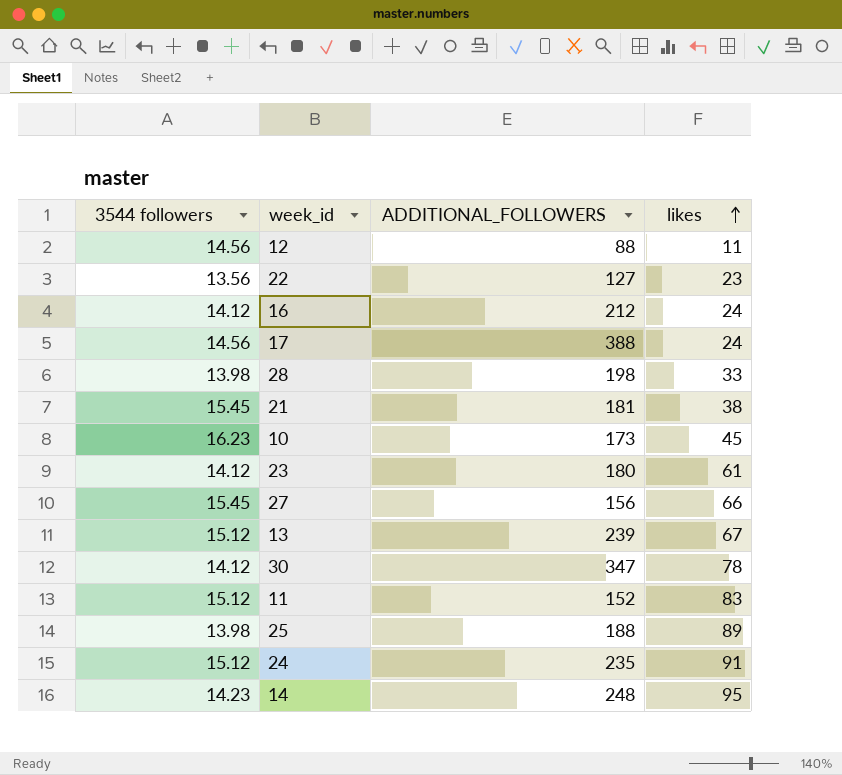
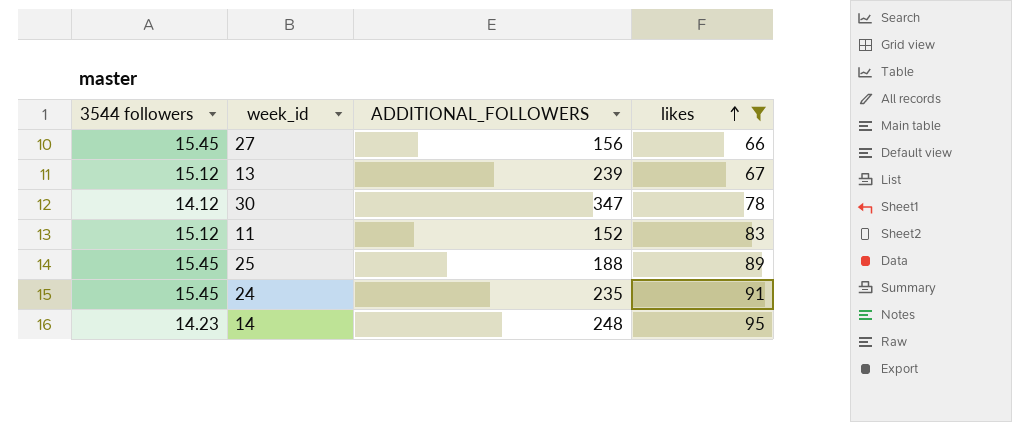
filter: none -> likes >= 66
25 | 3544 followers: 13.98 -> 15.45
24 | 3544 followers: 15.12 -> 15.45

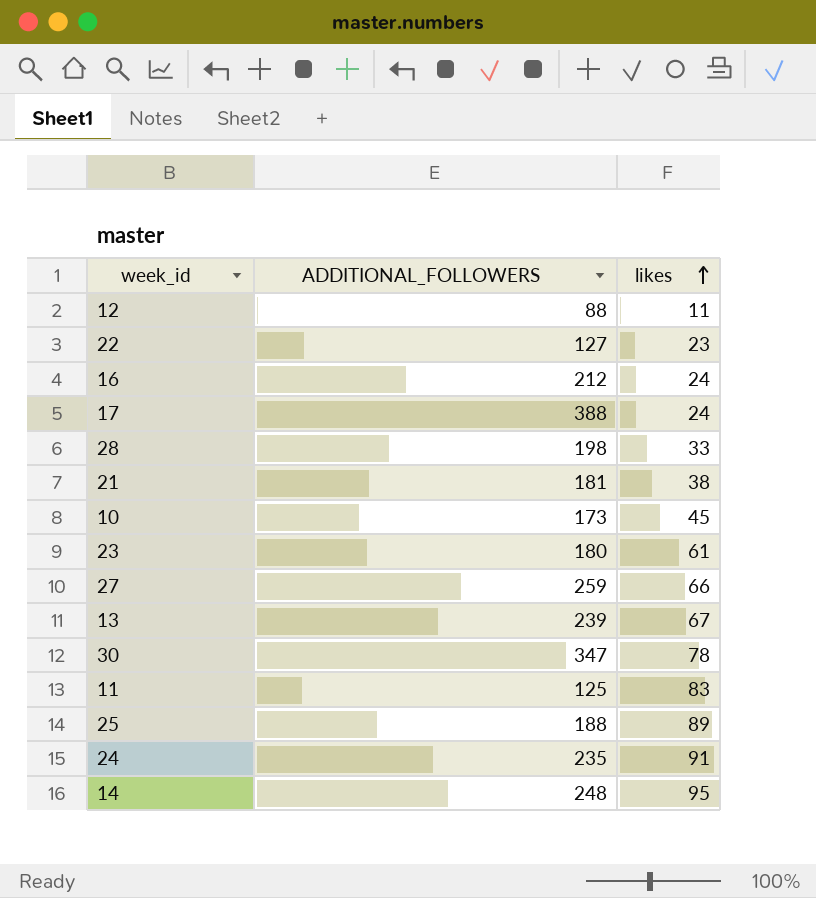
filter: likes >= 66 -> none
column 3544 followers | position: 1 -> none
27 | ADDITIONAL_FOLLOWERS: 156 -> 259
11 | ADDITIONAL_FOLLOWERS: 152 -> 125

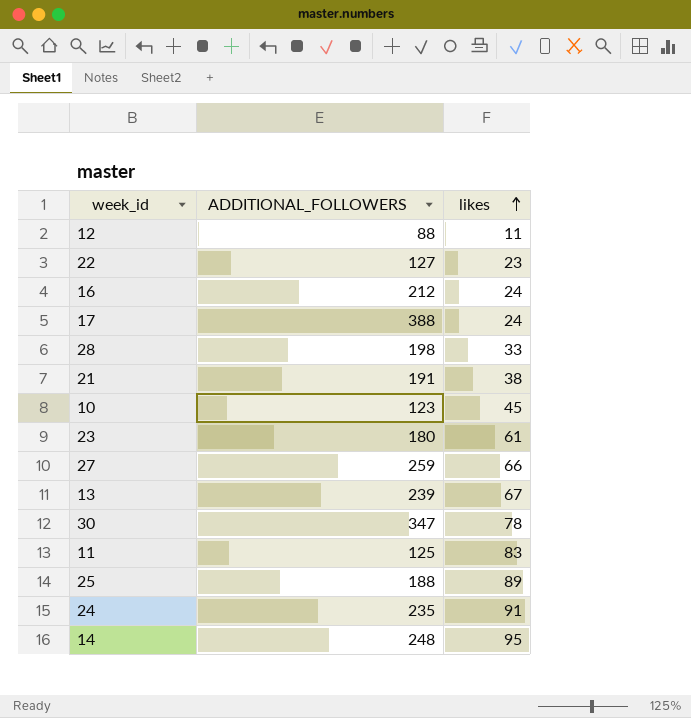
21 | ADDITIONAL_FOLLOWERS: 181 -> 191
10 | ADDITIONAL_FOLLOWERS: 173 -> 123

